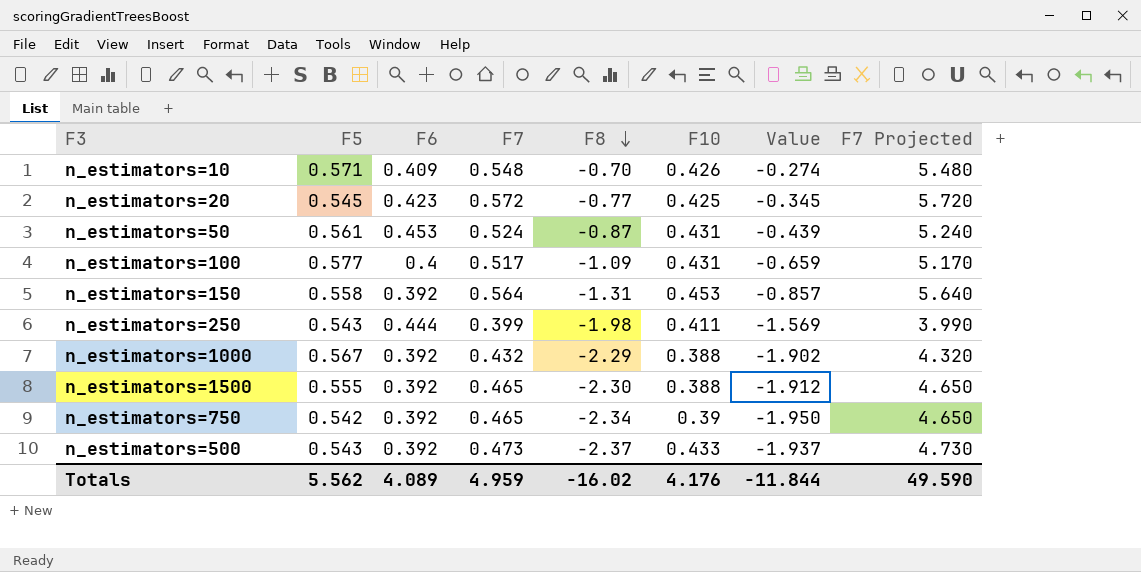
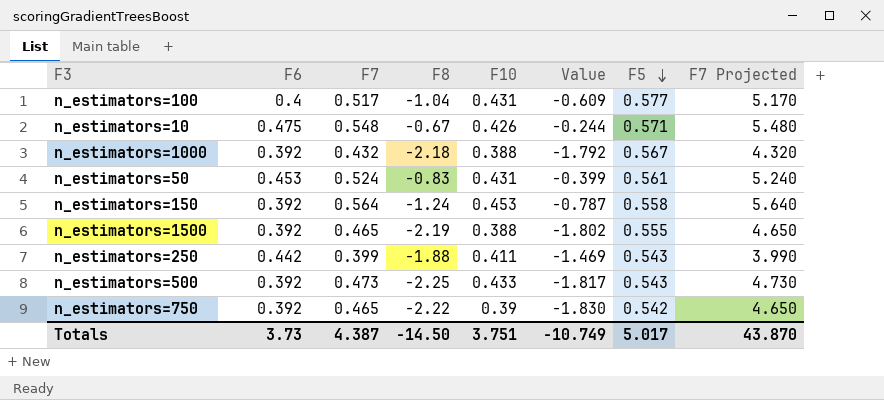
row order: F8 descending -> F5 descending
column F5 | position: 2 -> 7
row n_estimators=20: 0.545 | 0.423 | 0.572 | -0.77 | 0.425 | -0.345 | 5.720 -> none
n_estimators=100 | F8: -1.09 -> -1.04
n_estimators=100 | Value: -0.659 -> -0.609
n_estimators=10 | F6: 0.409 -> 0.475
n_estimators=10 | F8: -0.70 -> -0.67
n_estimators=10 | Value: -0.274 -> -0.244
n_estimators=1000 | F8: -2.29 -> -2.18
n_estimators=1000 | Value: -1.902 -> -1.792
n_estimators=50 | F8: -0.87 -> -0.83
n_estimators=50 | Value: -0.439 -> -0.399
n_estimators=150 | F8: -1.31 -> -1.24
n_estimators=150 | Value: -0.857 -> -0.787
n_estimators=1500 | F8: -2.30 -> -2.19
n_estimators=1500 | Value: -1.912 -> -1.802
n_estimators=250 | F6: 0.444 -> 0.442
n_estimators=250 | F8: -1.98 -> -1.88
n_estimators=250 | Value: -1.569 -> -1.469
n_estimators=500 | F8: -2.37 -> -2.25
n_estimators=500 | Value: -1.937 -> -1.817
n_estimators=750 | F8: -2.34 -> -2.22
n_estimators=750 | Value: -1.950 -> -1.830
Totals | F6: 4.089 -> 3.73
Totals | F7: 4.959 -> 4.387
Totals | F8: -16.02 -> -14.50
Totals | F10: 4.176 -> 3.751
Totals | Value: -11.844 -> -10.749
Totals | F5: 5.562 -> 5.017
Totals | F7 Projected: 49.590 -> 43.870

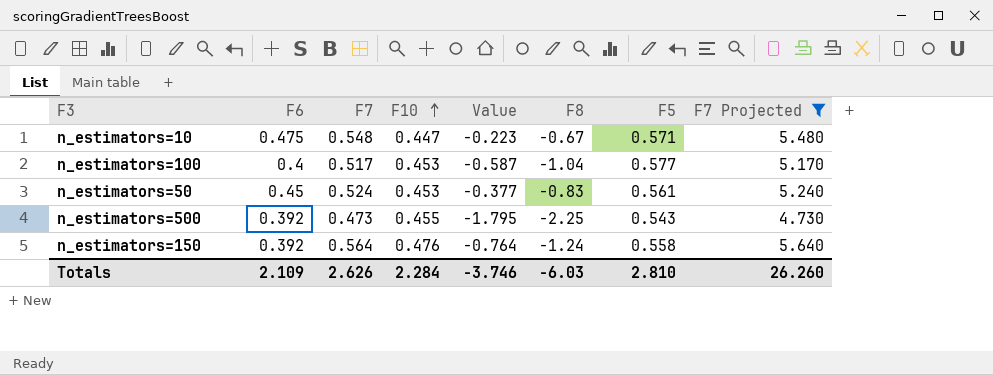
filter: none -> F7 Projected >= 4.730
row order: F5 descending -> F10 ascending
column F8 | position: 4 -> 6
n_estimators=10 | F10: 0.426 -> 0.447
n_estimators=10 | Value: -0.244 -> -0.223
n_estimators=100 | F10: 0.431 -> 0.453
n_estimators=100 | Value: -0.609 -> -0.587
n_estimators=50 | F6: 0.453 -> 0.45
n_estimators=50 | F10: 0.431 -> 0.453
n_estimators=50 | Value: -0.399 -> -0.377
n_estimators=500 | F10: 0.433 -> 0.455
n_estimators=500 | Value: -1.817 -> -1.795
n_estimators=150 | F10: 0.453 -> 0.476
n_estimators=150 | Value: -0.787 -> -0.764
Totals | F6: 3.73 -> 2.109
Totals | F7: 4.387 -> 2.626
Totals | F10: 3.751 -> 2.284
Totals | Value: -10.749 -> -3.746
Totals | F8: -14.50 -> -6.03
Totals | F5: 5.017 -> 2.810
Totals | F7 Projected: 43.870 -> 26.260

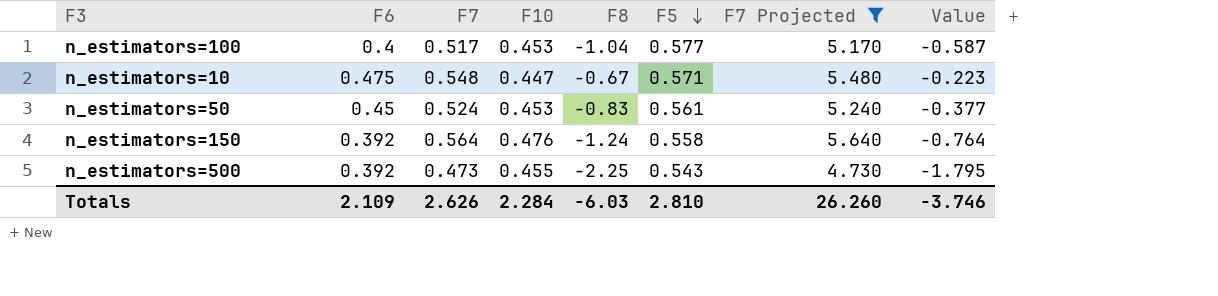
row order: F10 ascending -> F5 descending
column Value | position: 5 -> 8

